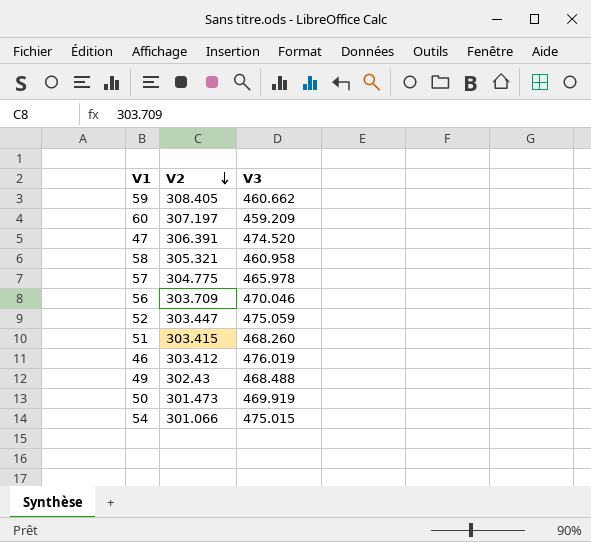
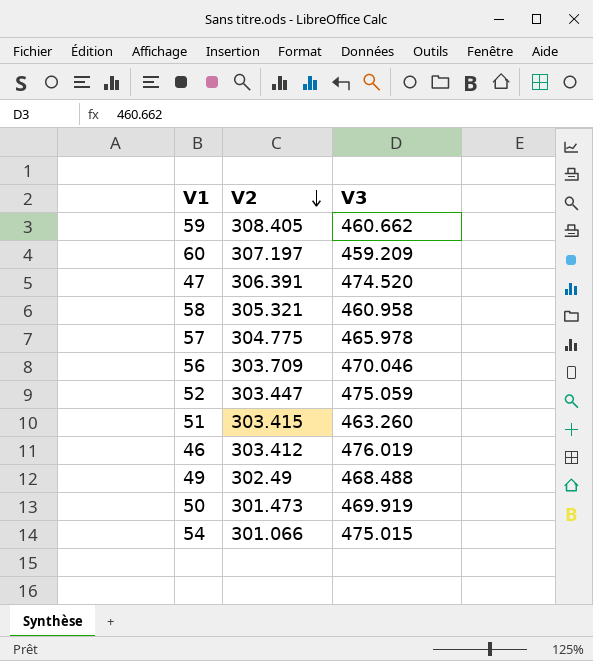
51 | V3: 468.260 -> 463.260
49 | V2: 302.43 -> 302.49

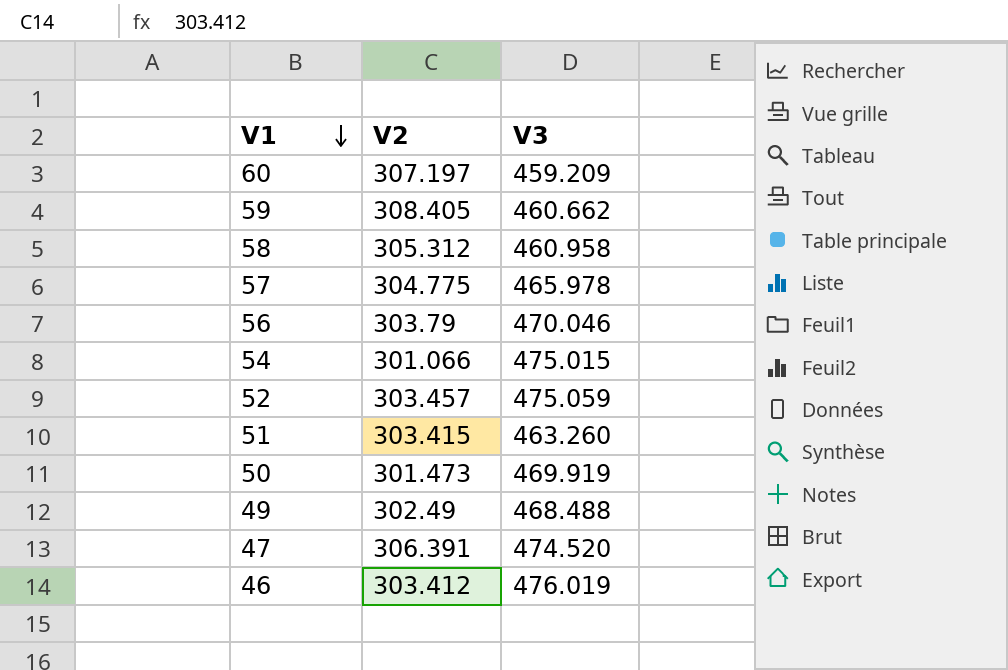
row order: V2 descending -> V1 descending
58 | V2: 305.321 -> 305.312
56 | V2: 303.709 -> 303.79
52 | V2: 303.447 -> 303.457

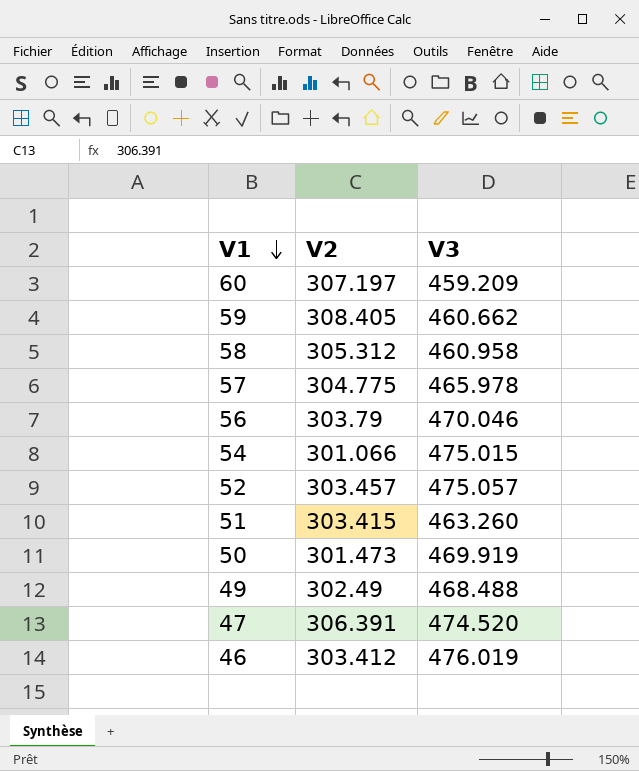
52 | V3: 475.059 -> 475.057

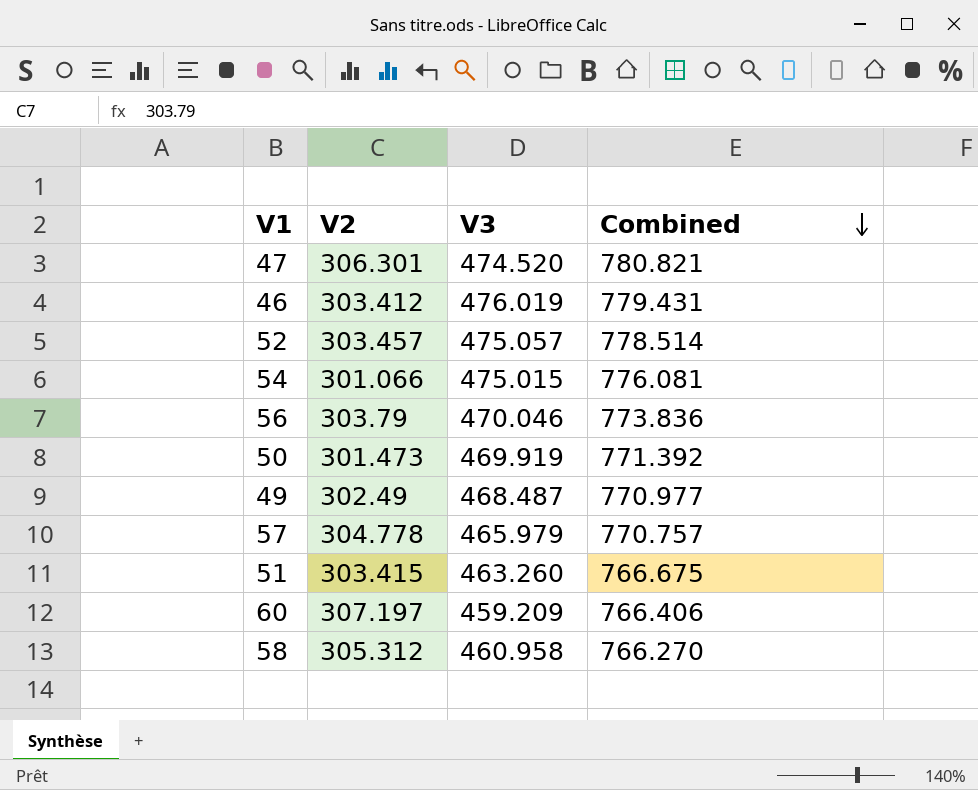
row order: V1 descending -> Combined descending
column Combined | formula: none -> [V2] + [V3]
row 59: 308.405 | 460.662 -> none
47 | V2: 306.391 -> 306.301
49 | V3: 468.488 -> 468.487
57 | V2: 304.775 -> 304.778
57 | V3: 465.978 -> 465.979

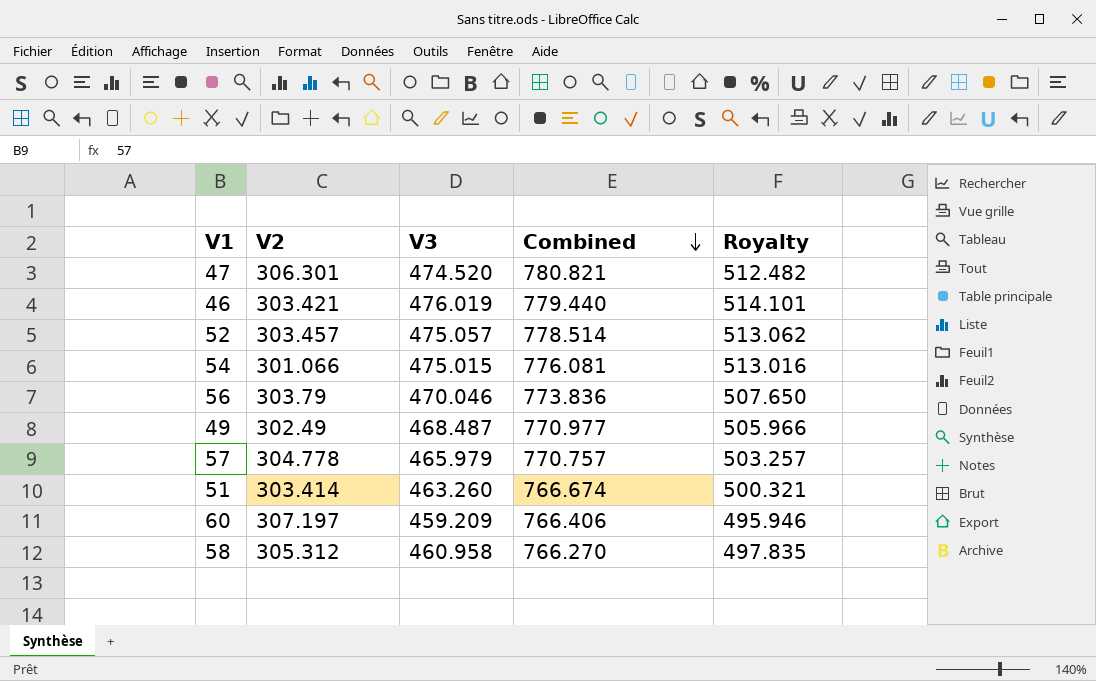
column Royalty | formula: none -> [V3] * 1.08
row 50: 301.473 | 469.919 | 771.392 -> none
46 | V2: 303.412 -> 303.421
46 | Combined: 779.431 -> 779.440
51 | V2: 303.415 -> 303.414
51 | Combined: 766.675 -> 766.674

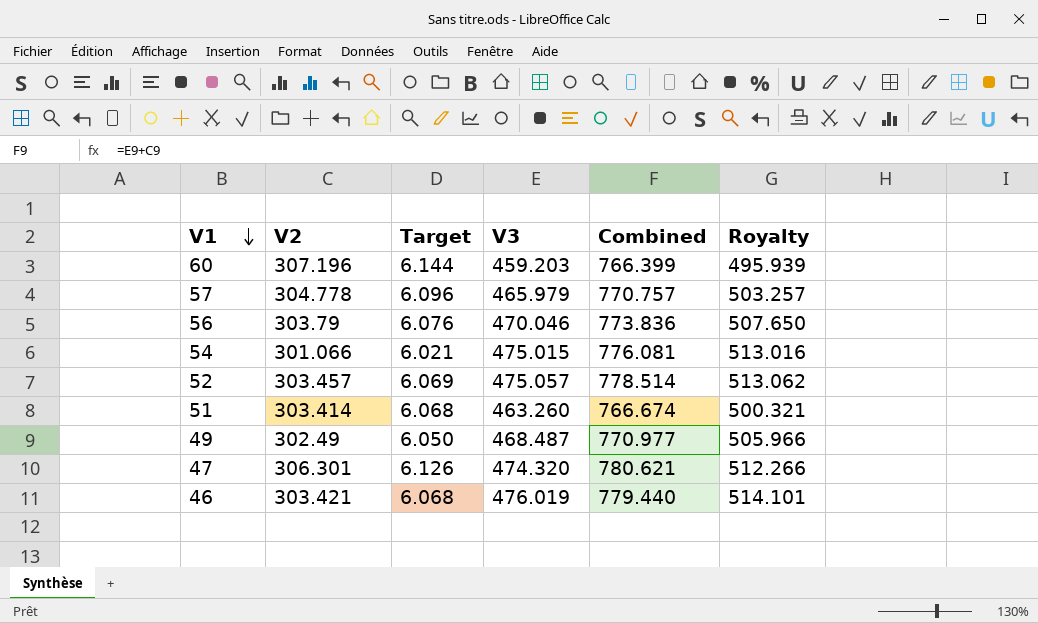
row order: Combined descending -> V1 descending
column Target | formula: none -> [V2] * 0.02
row 58: 305.312 | 460.958 | 766.270 | 497.835 -> none
60 | V2: 307.197 -> 307.196
60 | V3: 459.209 -> 459.203
60 | Combined: 766.406 -> 766.399
60 | Royalty: 495.946 -> 495.939
47 | V3: 474.520 -> 474.320
47 | Combined: 780.821 -> 780.621
47 | Royalty: 512.482 -> 512.266

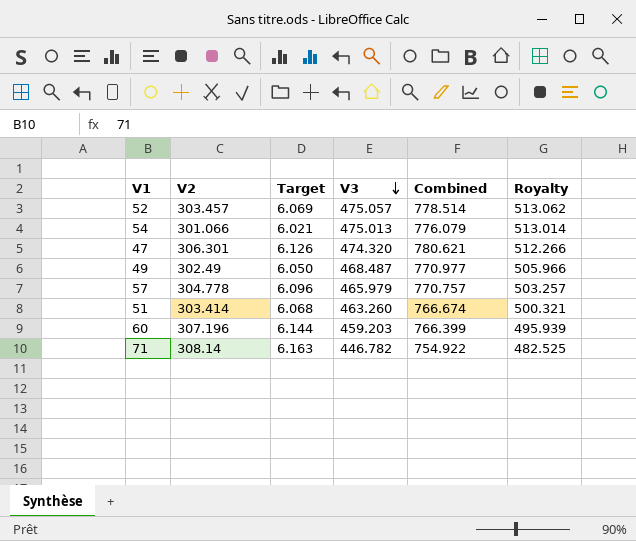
row order: V1 descending -> V3 descending
row 56: 303.79 | 6.076 | 470.046 | 773.836 | 507.650 -> none
row 46: 303.421 | 6.068 | 476.019 | 779.440 | 514.101 -> none
54 | V3: 475.015 -> 475.013
54 | Combined: 776.081 -> 776.079
54 | Royalty: 513.016 -> 513.014
row 71: none -> 308.14 | 6.163 | 446.782 | 754.922 | 482.525

